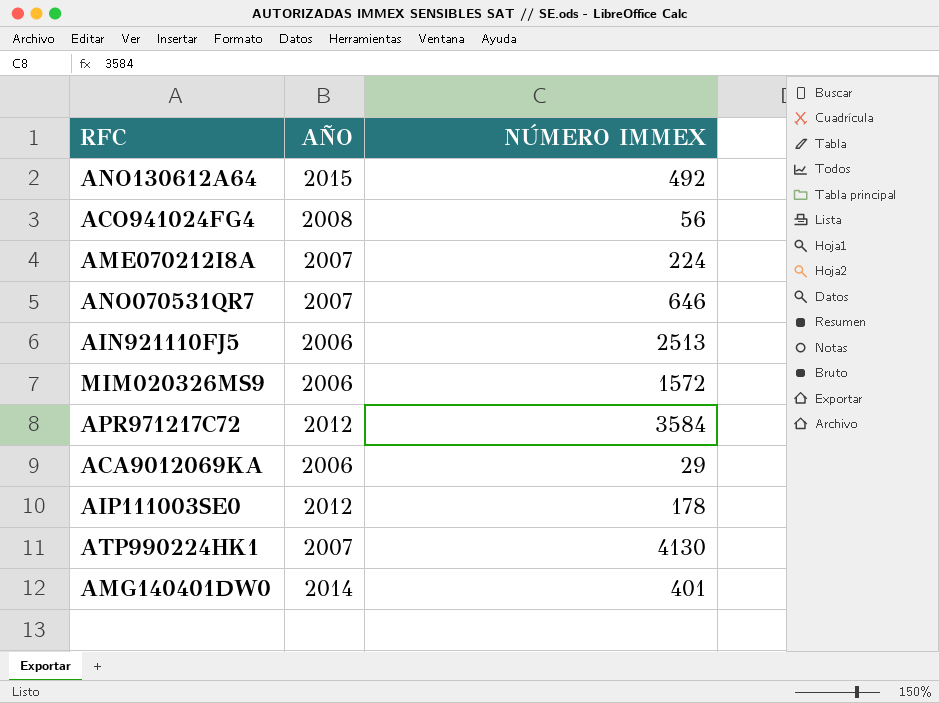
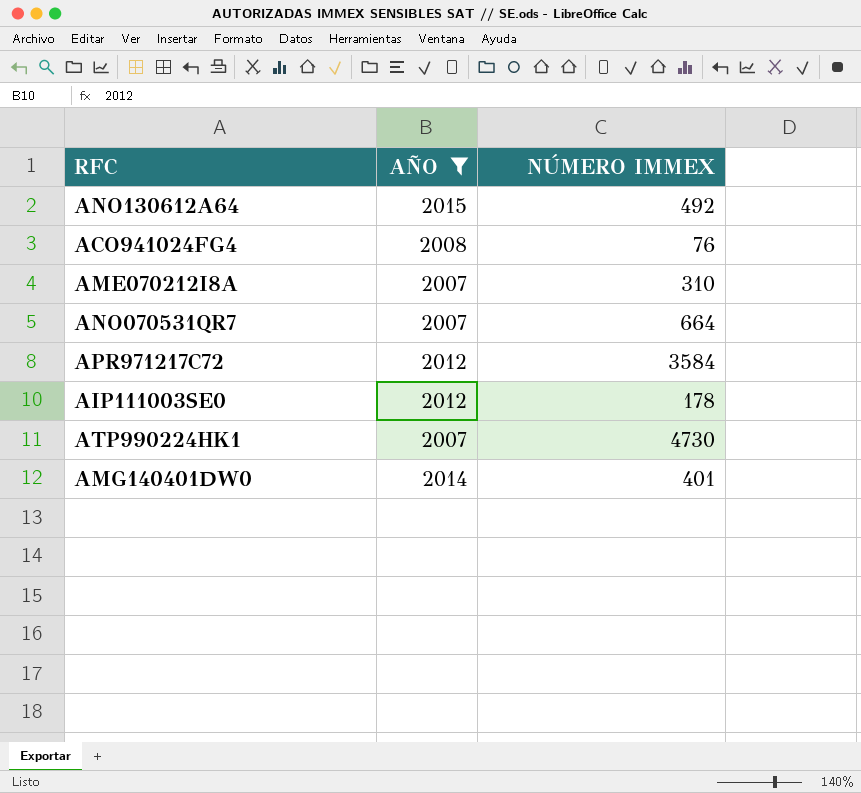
filter: none -> AÑO != 2006
ACO941024FG4 | NÚMERO IMMEX: 56 -> 76
AME070212I8A | NÚMERO IMMEX: 224 -> 310
ANO070531QR7 | NÚMERO IMMEX: 646 -> 664
ATP990224HK1 | NÚMERO IMMEX: 4130 -> 4730

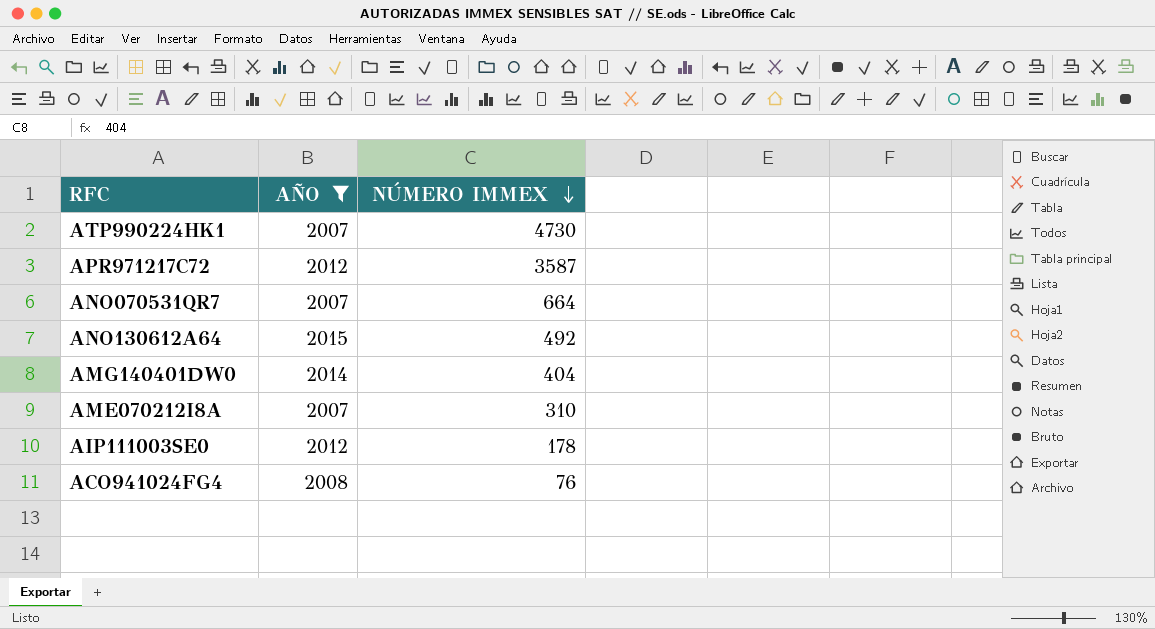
row order: none -> NÚMERO IMMEX descending
APR971217C72 | NÚMERO IMMEX: 3584 -> 3587
AMG140401DW0 | NÚMERO IMMEX: 401 -> 404

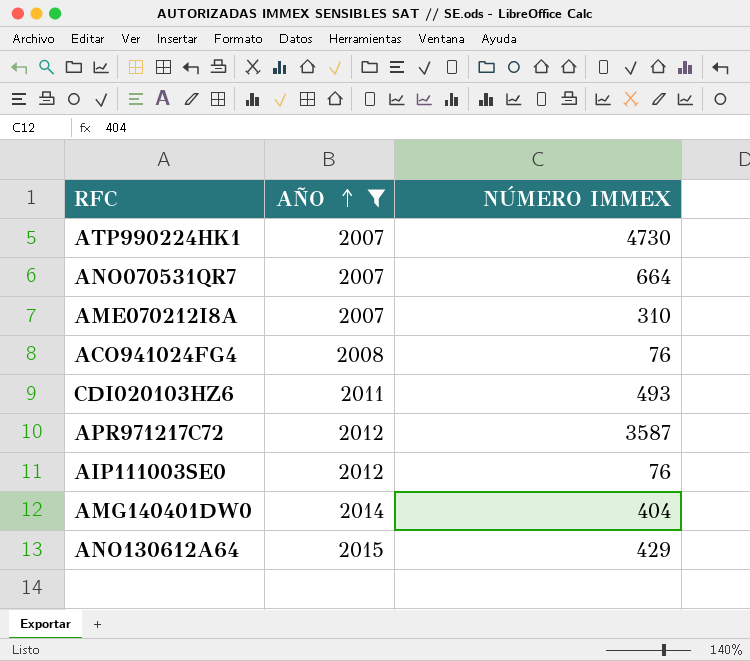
row order: NÚMERO IMMEX descending -> AÑO ascending
row CDI020103HZ6: none -> 2011 | 493
AIP111003SE0 | NÚMERO IMMEX: 178 -> 76
ANO130612A64 | NÚMERO IMMEX: 492 -> 429

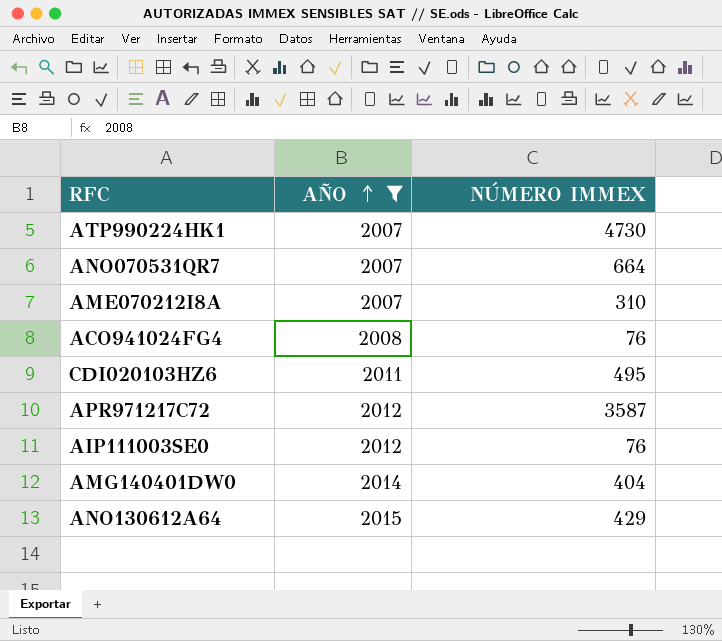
CDI020103HZ6 | NÚMERO IMMEX: 493 -> 495

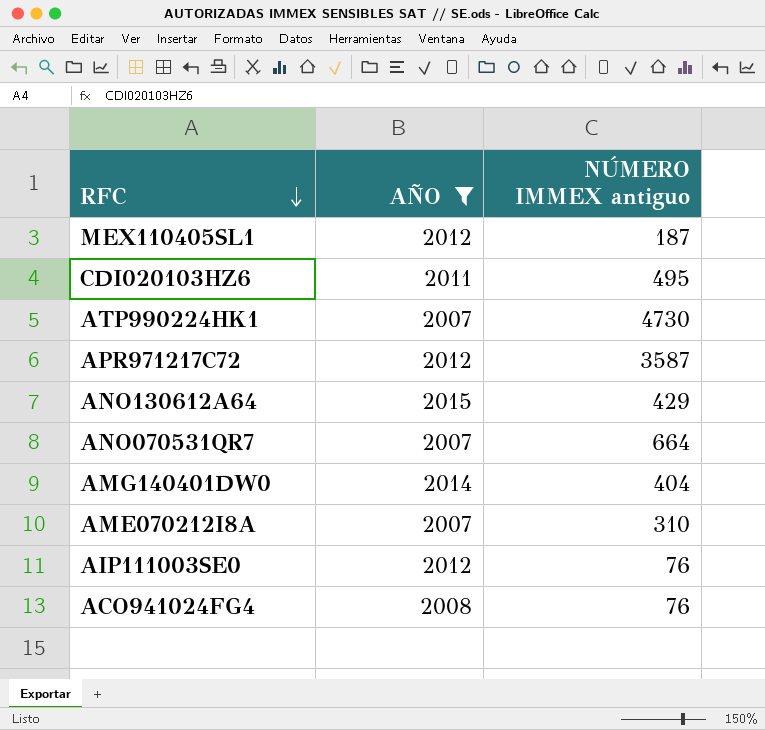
row order: AÑO ascending -> RFC descending
column name: NÚMERO IMMEX -> NÚMERO IMMEX antiguo
row MEX110405SL1: none -> 2012 | 187

